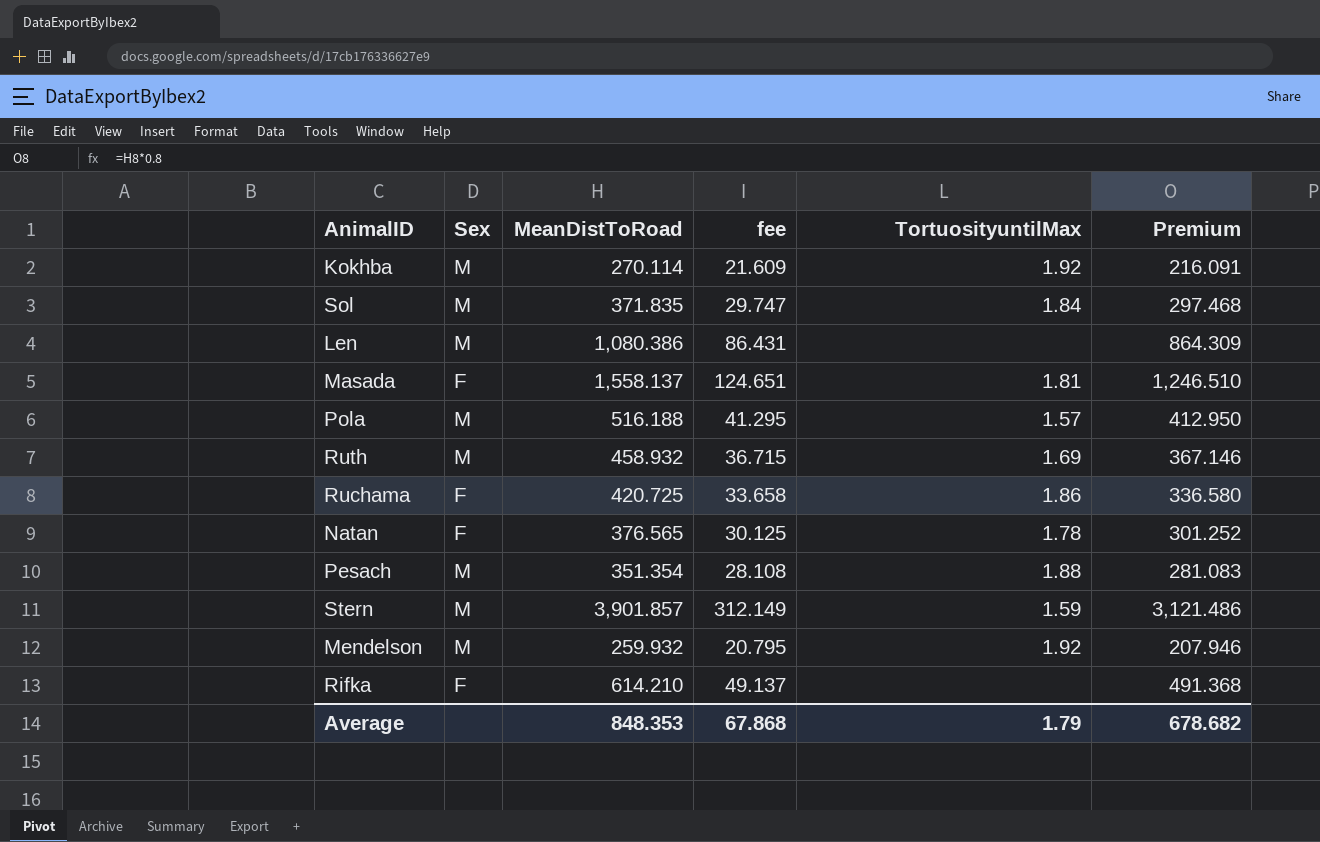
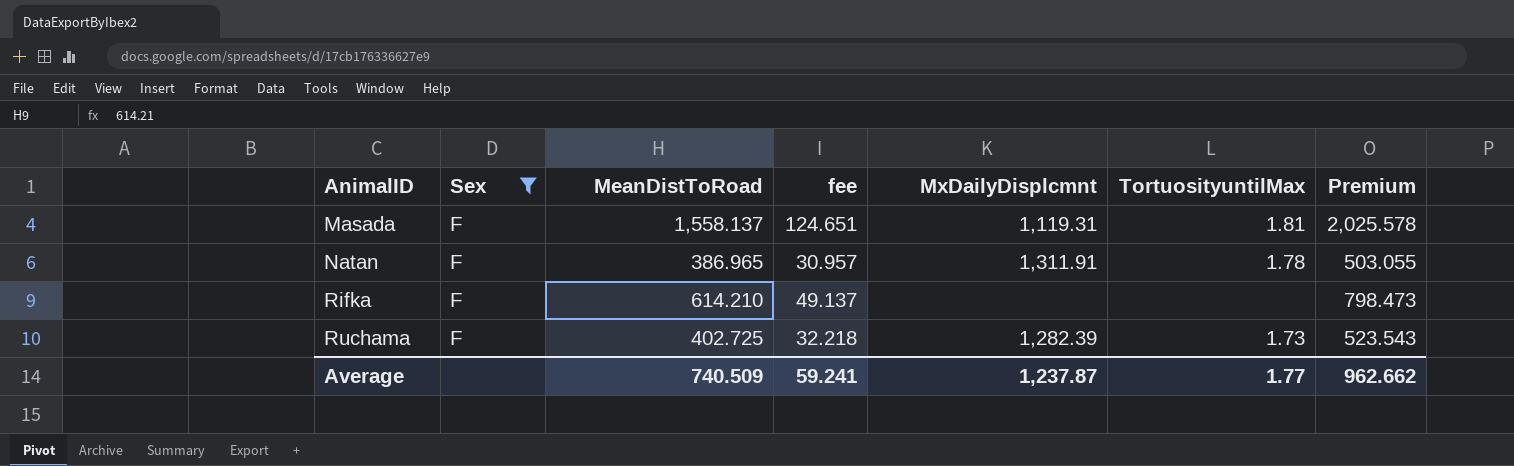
filter: none -> Sex = F
row order: none -> AnimalID ascending
column MxDailyDisplcmnt | position: none -> 5
column Premium | formula: [MeanDistToRoad] * 0.8 -> [MeanDistToRoad] * 1.3
Natan | MeanDistToRoad: 376.565 -> 386.965
Natan | fee: 30.125 -> 30.957
Ruchama | MeanDistToRoad: 420.725 -> 402.725
Ruchama | fee: 33.658 -> 32.218
Ruchama | TortuosityuntilMax: 1.86 -> 1.73
Average | MeanDistToRoad: 848.353 -> 740.509
Average | fee: 67.868 -> 59.241
Average | TortuosityuntilMax: 1.79 -> 1.77
Average | Premium: 678.682 -> 962.662

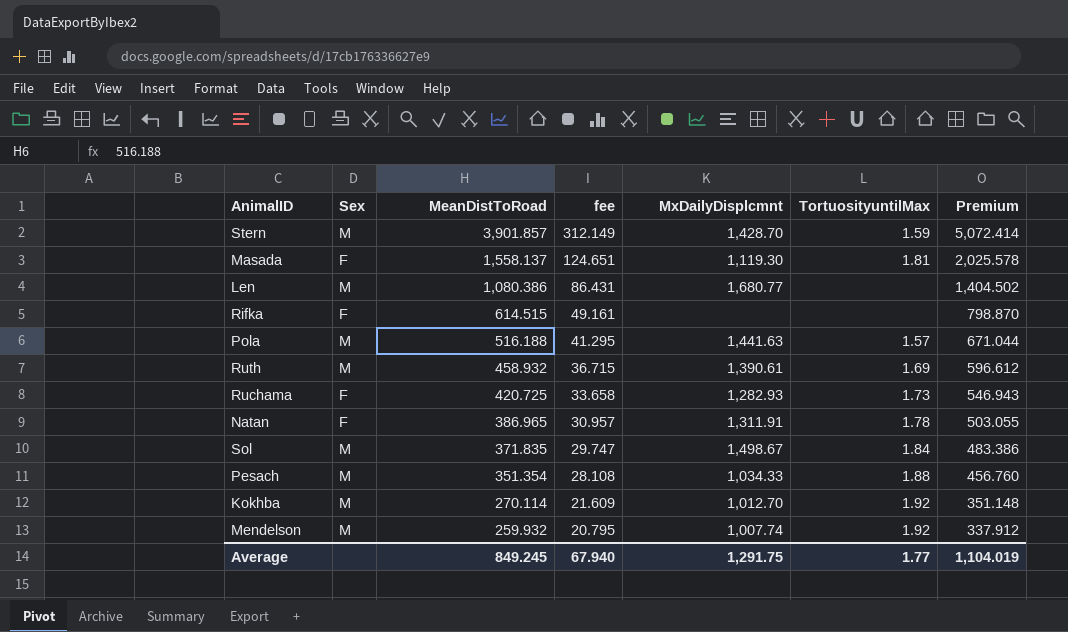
filter: Sex = F -> none
row order: AnimalID ascending -> MeanDistToRoad descending
Masada | MxDailyDisplcmnt: 1,119.31 -> 1,119.30
Rifka | MeanDistToRoad: 614.210 -> 614.515
Rifka | fee: 49.137 -> 49.161
Rifka | Premium: 798.473 -> 798.870
Ruchama | MeanDistToRoad: 402.725 -> 420.725
Ruchama | fee: 32.218 -> 33.658
Ruchama | MxDailyDisplcmnt: 1,282.39 -> 1,282.93
Ruchama | Premium: 523.543 -> 546.943
Average | MeanDistToRoad: 740.509 -> 849.245
Average | fee: 59.241 -> 67.940
Average | MxDailyDisplcmnt: 1,237.87 -> 1,291.75
Average | Premium: 962.662 -> 1,104.019

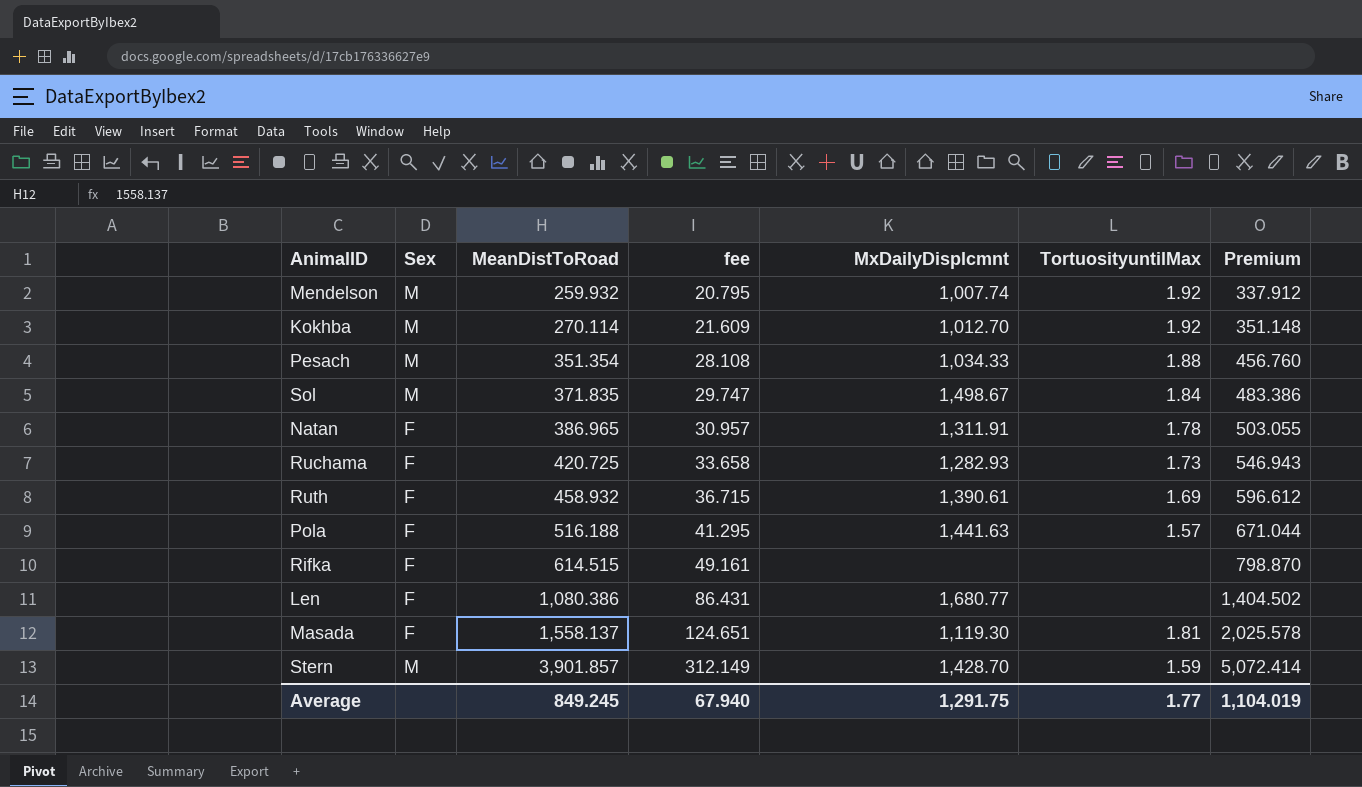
row order: MeanDistToRoad descending -> MeanDistToRoad ascending
Ruth | Sex: M -> F
Pola | Sex: M -> F
Len | Sex: M -> F

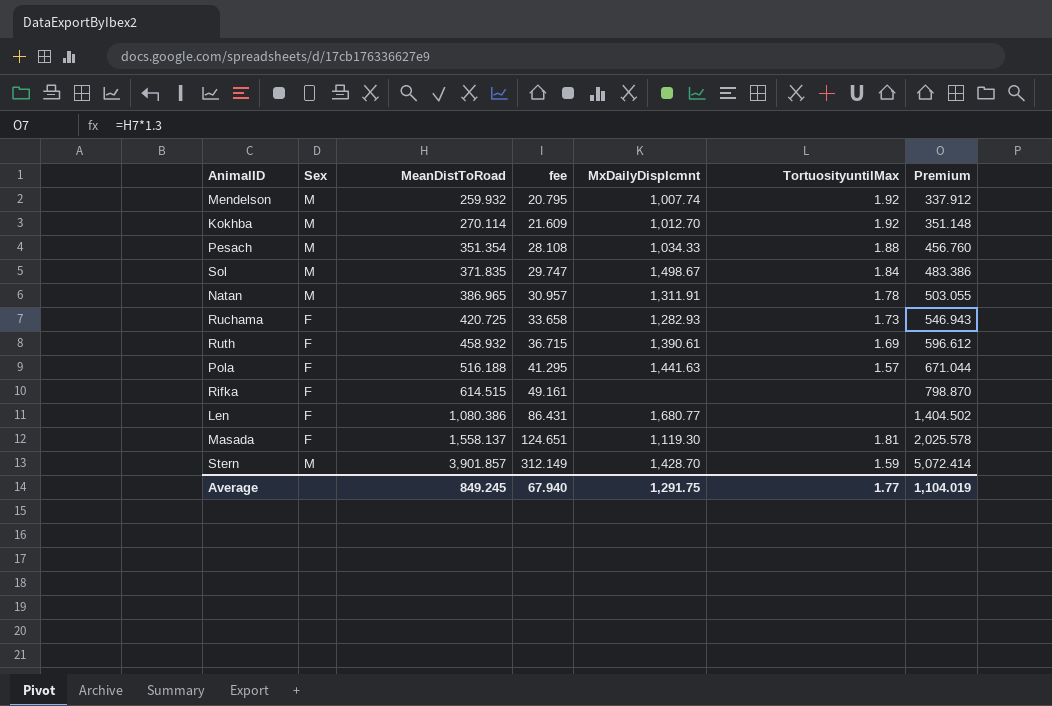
Natan | Sex: F -> M

